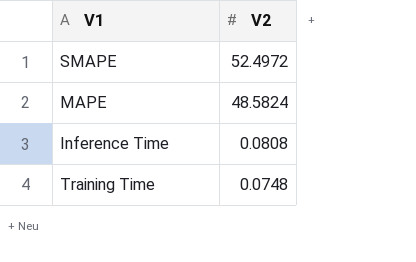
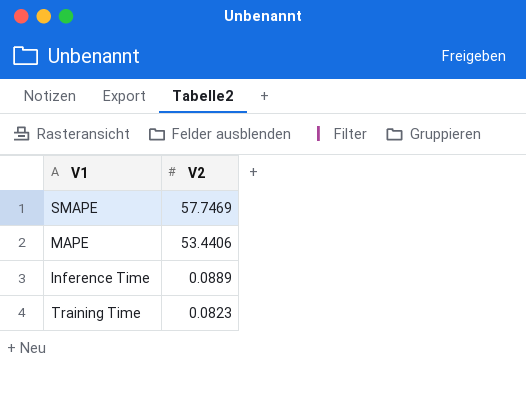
SMAPE | V2: 52.4972 -> 57.7469
MAPE | V2: 48.5824 -> 53.4406
Inference Time | V2: 0.0808 -> 0.0889
Training Time | V2: 0.0748 -> 0.0823

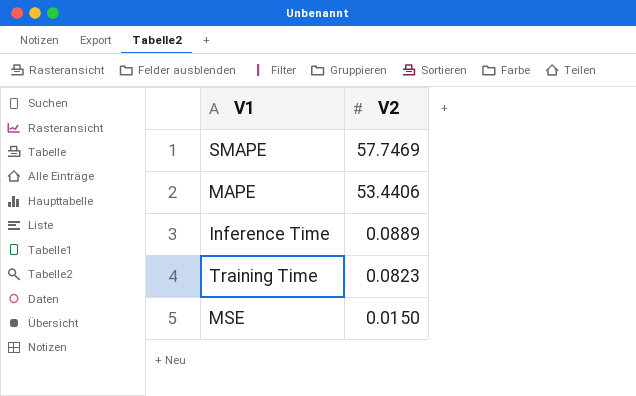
row MSE: none -> 0.0150

